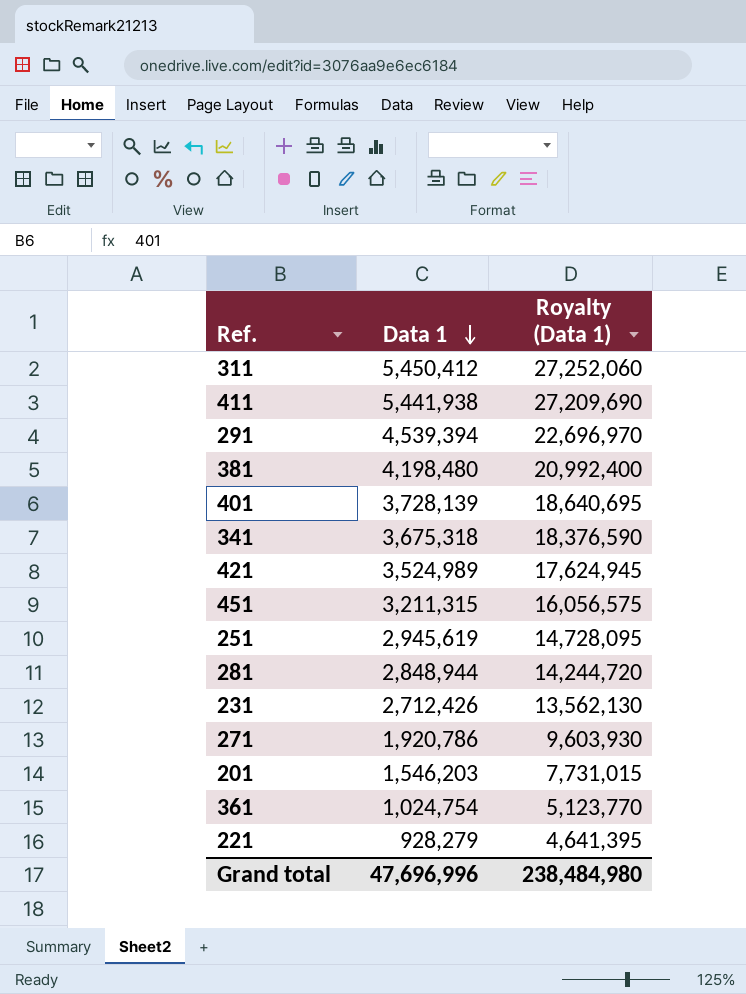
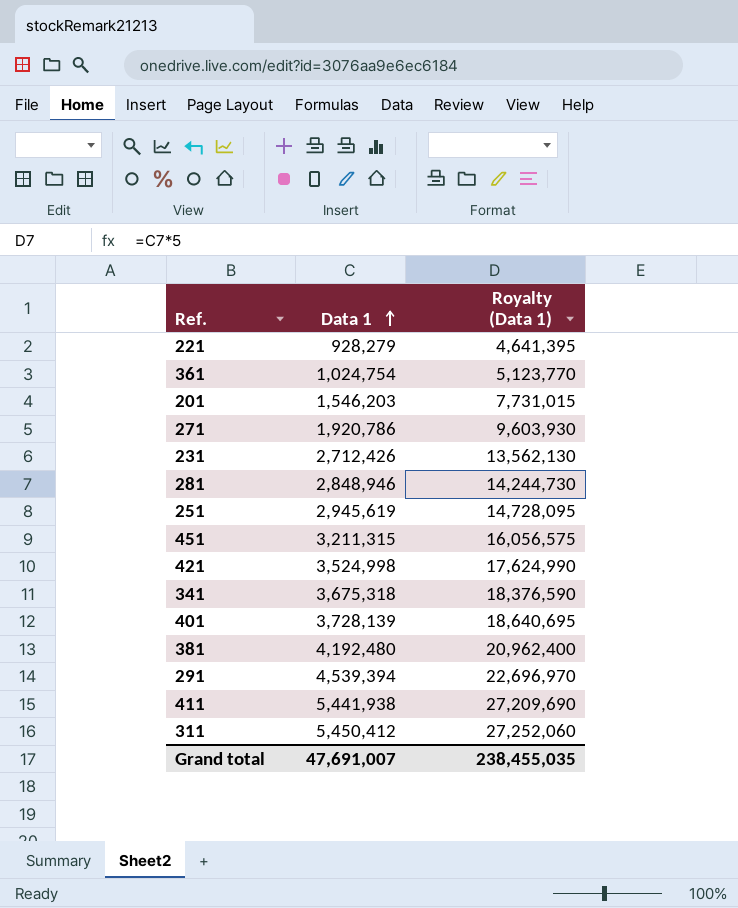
row order: Data 1 descending -> Data 1 ascending
281 | Data 1: 2,848,944 -> 2,848,946
281 | Royalty (Data 1): 14,244,720 -> 14,244,730
421 | Data 1: 3,524,989 -> 3,524,998
421 | Royalty (Data 1): 17,624,945 -> 17,624,990
381 | Data 1: 4,198,480 -> 4,192,480
381 | Royalty (Data 1): 20,992,400 -> 20,962,400
Grand total | Data 1: 47,696,996 -> 47,691,007
Grand total | Royalty (Data 1): 238,484,980 -> 238,455,035

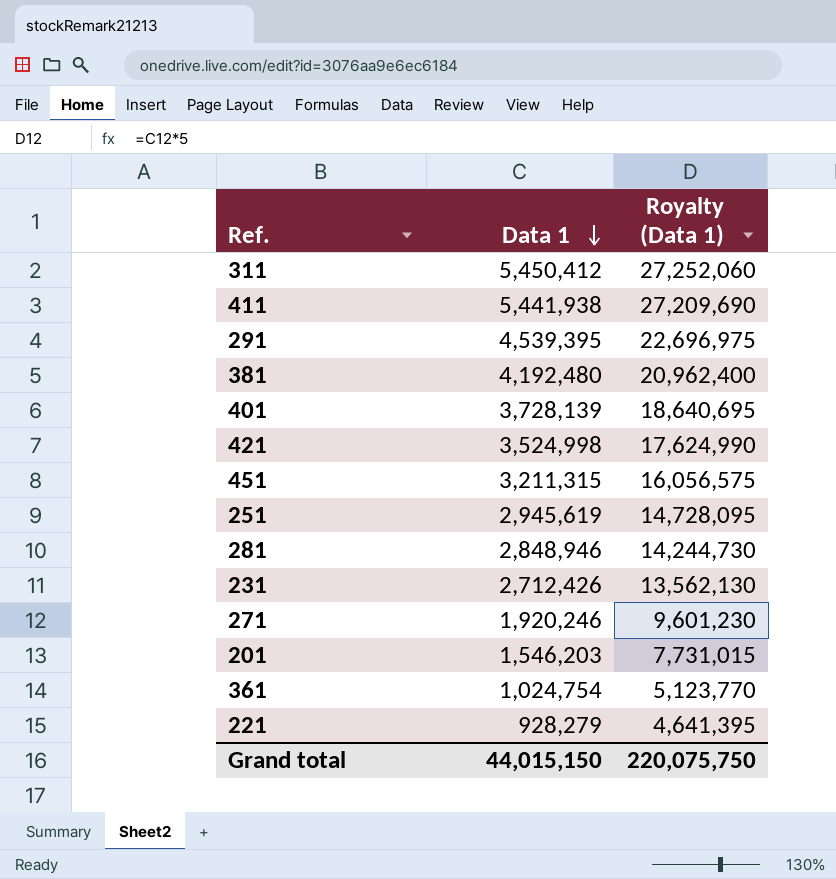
row order: Data 1 ascending -> Data 1 descending
row 341: 3,675,318 | 18,376,590 -> none
291 | Data 1: 4,539,394 -> 4,539,395
291 | Royalty (Data 1): 22,696,970 -> 22,696,975
271 | Data 1: 1,920,786 -> 1,920,246
271 | Royalty (Data 1): 9,603,930 -> 9,601,230
Grand total | Data 1: 47,691,007 -> 44,015,150
Grand total | Royalty (Data 1): 238,455,035 -> 220,075,750

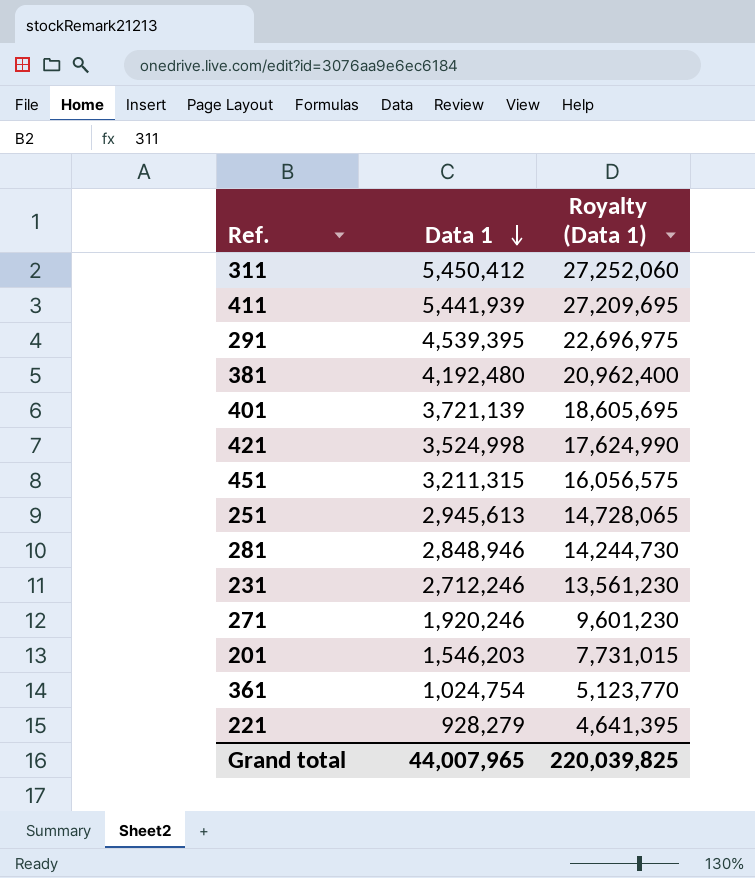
411 | Data 1: 5,441,938 -> 5,441,939
411 | Royalty (Data 1): 27,209,690 -> 27,209,695
401 | Data 1: 3,728,139 -> 3,721,139
401 | Royalty (Data 1): 18,640,695 -> 18,605,695
251 | Data 1: 2,945,619 -> 2,945,613
251 | Royalty (Data 1): 14,728,095 -> 14,728,065
231 | Data 1: 2,712,426 -> 2,712,246
231 | Royalty (Data 1): 13,562,130 -> 13,561,230
Grand total | Data 1: 44,015,150 -> 44,007,965
Grand total | Royalty (Data 1): 220,075,750 -> 220,039,825

